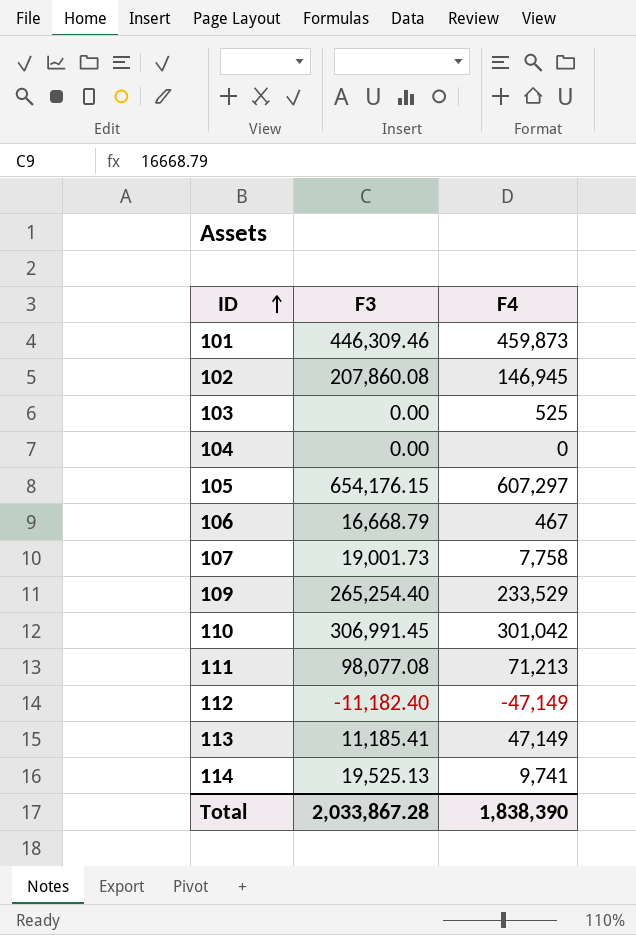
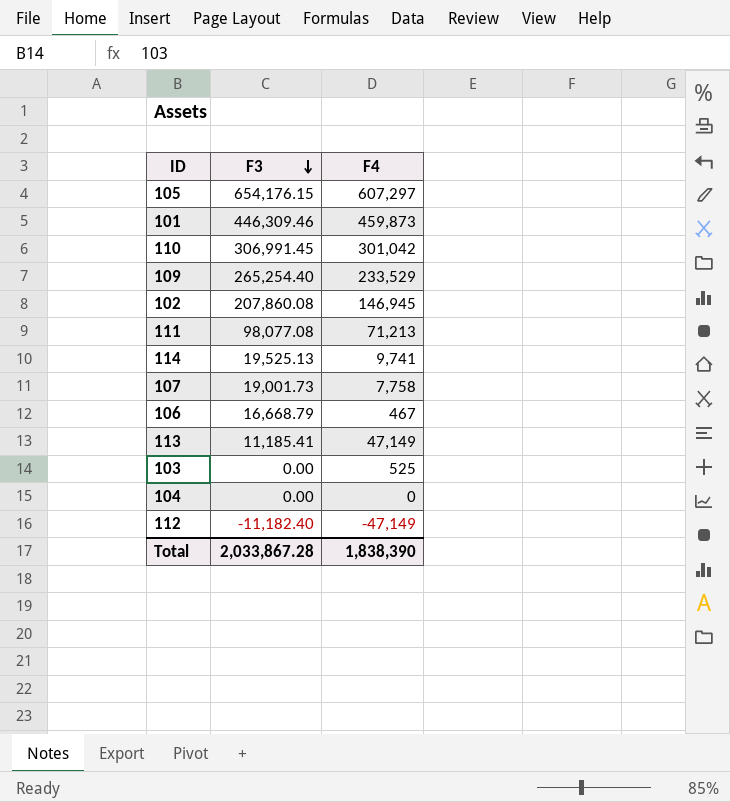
row order: ID ascending -> F3 descending

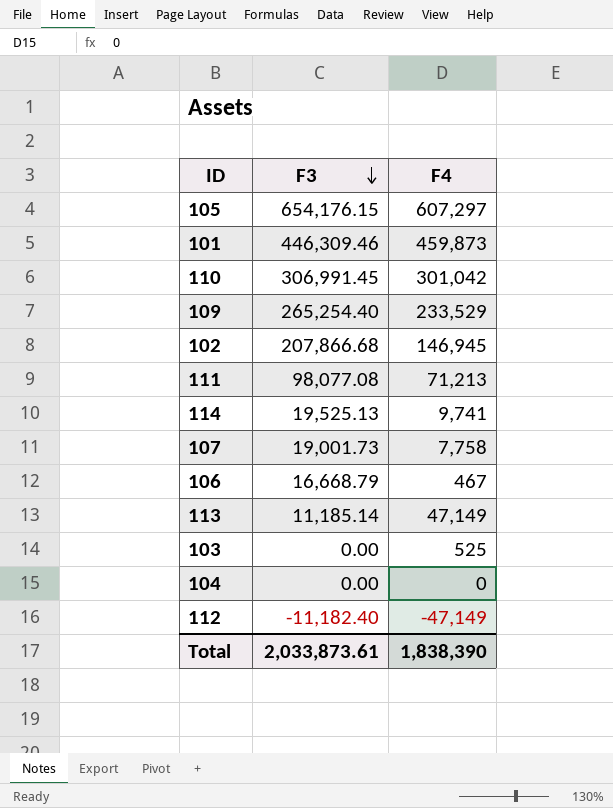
102 | F3: 207,860.08 -> 207,866.68
113 | F3: 11,185.41 -> 11,185.14
Total | F3: 2,033,867.28 -> 2,033,873.61

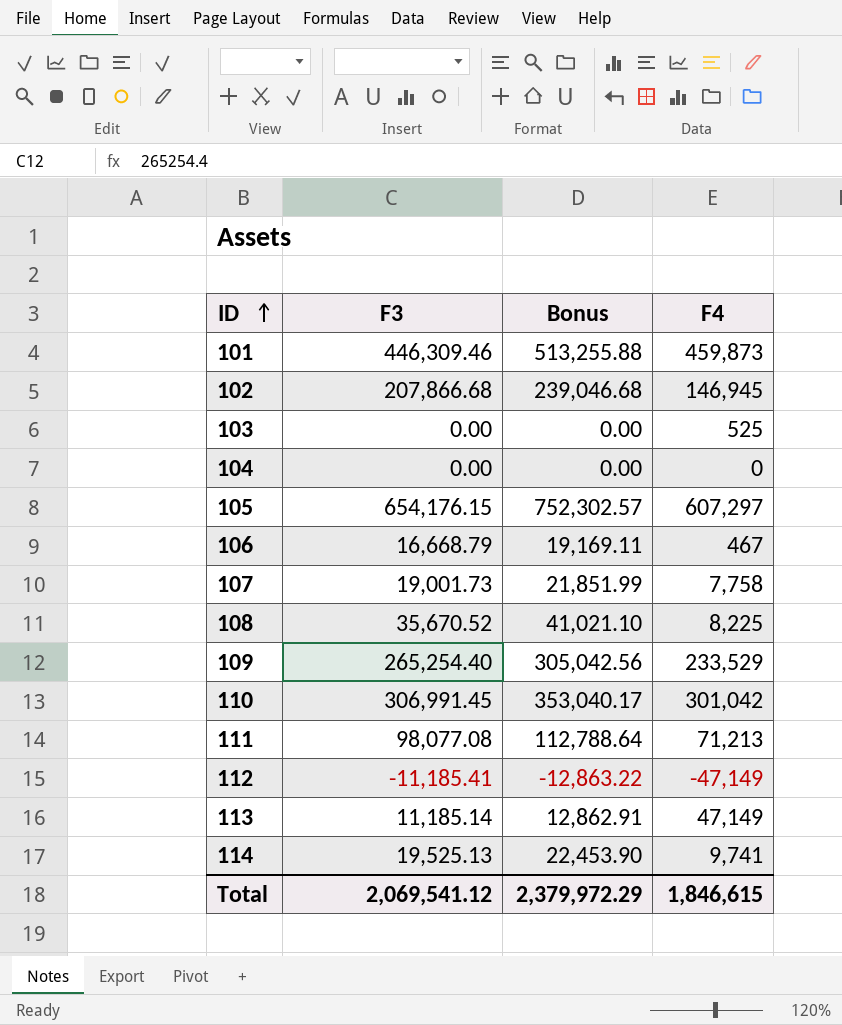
row order: F3 descending -> ID ascending
column Bonus | formula: none -> [F3] * 1.15
row 108: none -> 35,670.52 | 41,021.10 | 8,225
112 | F3: -11,182.40 -> -11,185.41
Total | F3: 2,033,873.61 -> 2,069,541.12
Total | F4: 1,838,390 -> 1,846,615

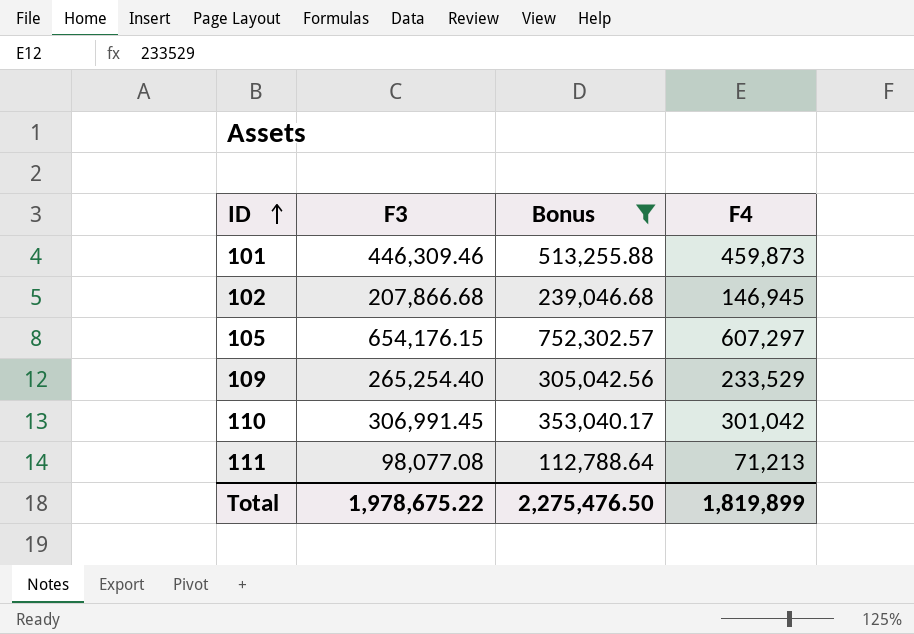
filter: none -> Bonus >= 112,788.64
Total | F3: 2,069,541.12 -> 1,978,675.22
Total | Bonus: 2,379,972.29 -> 2,275,476.50
Total | F4: 1,846,615 -> 1,819,899

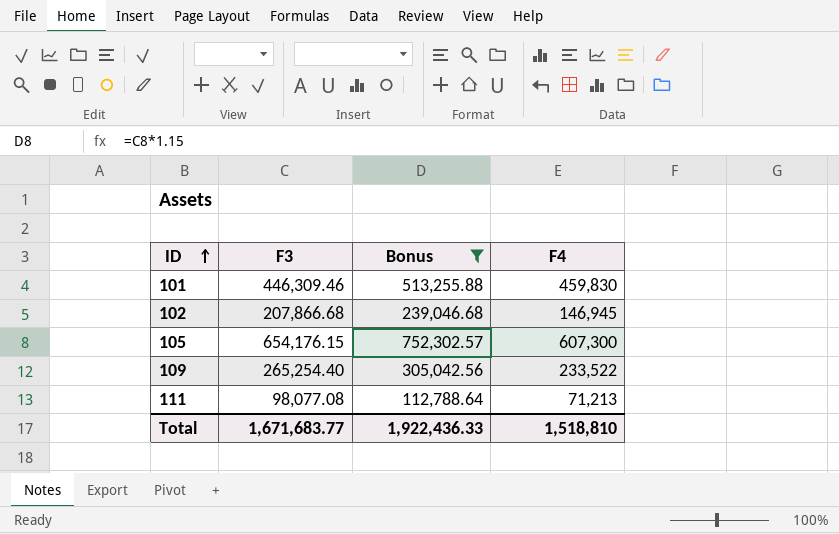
row 110: 306,991.45 | 353,040.17 | 301,042 -> none
101 | F4: 459,873 -> 459,830
105 | F4: 607,297 -> 607,300
109 | F4: 233,529 -> 233,522
Total | F3: 1,978,675.22 -> 1,671,683.77
Total | Bonus: 2,275,476.50 -> 1,922,436.33
Total | F4: 1,819,899 -> 1,518,810

